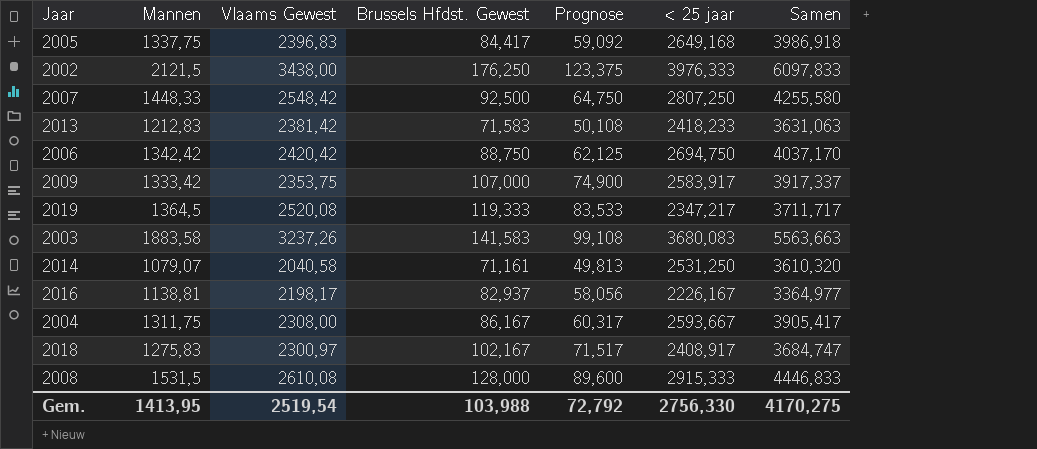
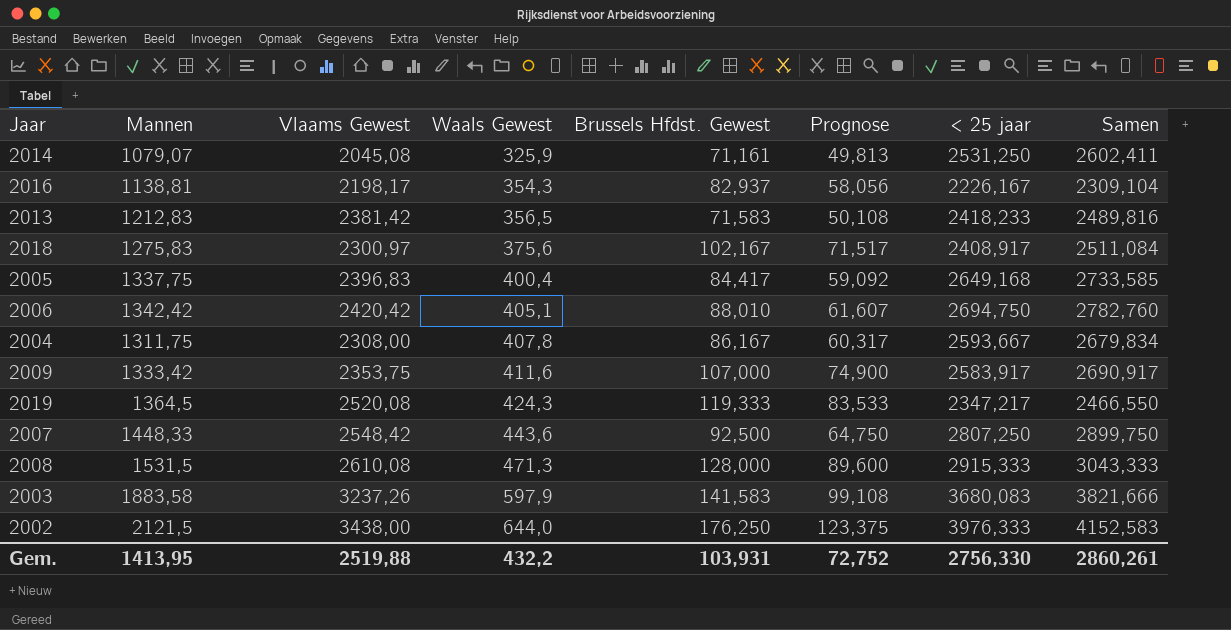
row order: none -> Waals Gewest ascending
column Waals Gewest | position: none -> 4
column Samen | formula: [Mannen] + [< 25 jaar] -> [Brussels Hfdst. Gewest] + [< 25 jaar]
2014 | Vlaams Gewest: 2040,58 -> 2045,08
2006 | Brussels Hfdst. Gewest: 88,750 -> 88,010
2006 | Prognose: 62,125 -> 61,607
Gem. | Vlaams Gewest: 2519,54 -> 2519,88
Gem. | Brussels Hfdst. Gewest: 103,988 -> 103,931
Gem. | Prognose: 72,792 -> 72,752
Gem. | Samen: 4170,275 -> 2860,261

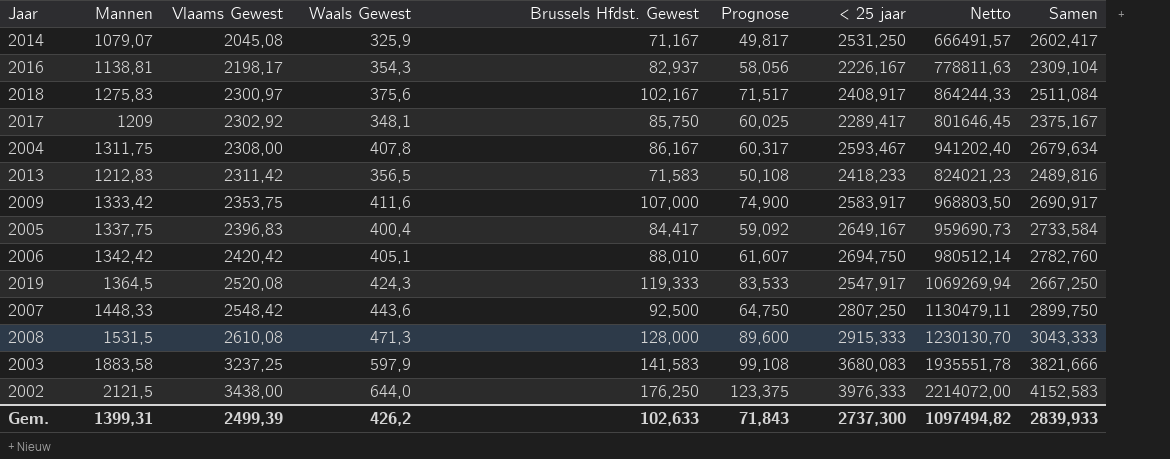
row order: Waals Gewest ascending -> Vlaams Gewest ascending
column Netto | formula: none -> [Vlaams Gewest] * [Waals Gewest]
2014 | Brussels Hfdst. Gewest: 71,161 -> 71,167
2014 | Prognose: 49,813 -> 49,817
2014 | Samen: 2602,411 -> 2602,417
row 2017: none -> 1209 | 2302,92 | 348,1 | 85,750 | 60,025 | 2289,417 | 801646,45 | 2375,167
2004 | < 25 jaar: 2593,667 -> 2593,467
2004 | Samen: 2679,834 -> 2679,634
2013 | Vlaams Gewest: 2381,42 -> 2311,42
2005 | < 25 jaar: 2649,168 -> 2649,167
2005 | Samen: 2733,585 -> 2733,584
2019 | < 25 jaar: 2347,217 -> 2547,917
2019 | Samen: 2466,550 -> 2667,250
2003 | Vlaams Gewest: 3237,26 -> 3237,25
Gem. | Mannen: 1413,95 -> 1399,31
Gem. | Vlaams Gewest: 2519,88 -> 2499,39
Gem. | Waals Gewest: 432,2 -> 426,2
Gem. | Brussels Hfdst. Gewest: 103,931 -> 102,633
Gem. | Prognose: 72,752 -> 71,843
Gem. | < 25 jaar: 2756,330 -> 2737,300
Gem. | Samen: 2860,261 -> 2839,933

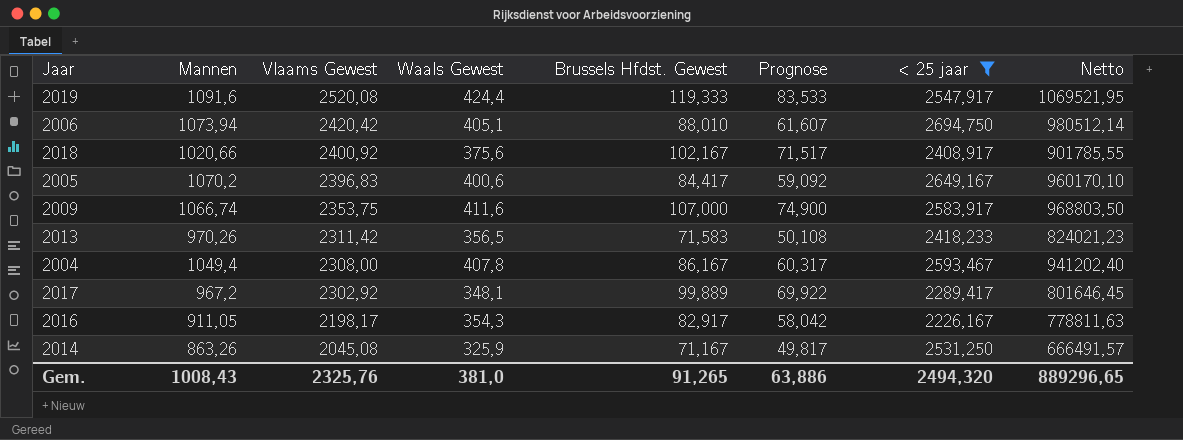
filter: none -> < 25 jaar <= 2694,750
row order: Vlaams Gewest ascending -> Vlaams Gewest descending
column Samen | formula: [Brussels Hfdst. Gewest] + [< 25 jaar] -> none
2019 | Mannen: 1364,5 -> 1091,6
2019 | Waals Gewest: 424,3 -> 424,4
2019 | Netto: 1069269,94 -> 1069521,95
2006 | Mannen: 1342,42 -> 1073,94
2018 | Mannen: 1275,83 -> 1020,66
2018 | Vlaams Gewest: 2300,97 -> 2400,92
2018 | Netto: 864244,33 -> 901785,55
2005 | Mannen: 1337,75 -> 1070,2
2005 | Waals Gewest: 400,4 -> 400,6
2005 | Netto: 959690,73 -> 960170,10
2009 | Mannen: 1333,42 -> 1066,74
2013 | Mannen: 1212,83 -> 970,26
2004 | Mannen: 1311,75 -> 1049,4
2017 | Mannen: 1209 -> 967,2
2017 | Brussels Hfdst. Gewest: 85,750 -> 99,889
2017 | Prognose: 60,025 -> 69,922
2016 | Mannen: 1138,81 -> 911,05
2016 | Brussels Hfdst. Gewest: 82,937 -> 82,917
2016 | Prognose: 58,056 -> 58,042
2014 | Mannen: 1079,07 -> 863,26
Gem. | Mannen: 1399,31 -> 1008,43
Gem. | Vlaams Gewest: 2499,39 -> 2325,76
Gem. | Waals Gewest: 426,2 -> 381,0
Gem. | Brussels Hfdst. Gewest: 102,633 -> 91,265
Gem. | Prognose: 71,843 -> 63,886
Gem. | < 25 jaar: 2737,300 -> 2494,320
Gem. | Netto: 1097494,82 -> 889296,65

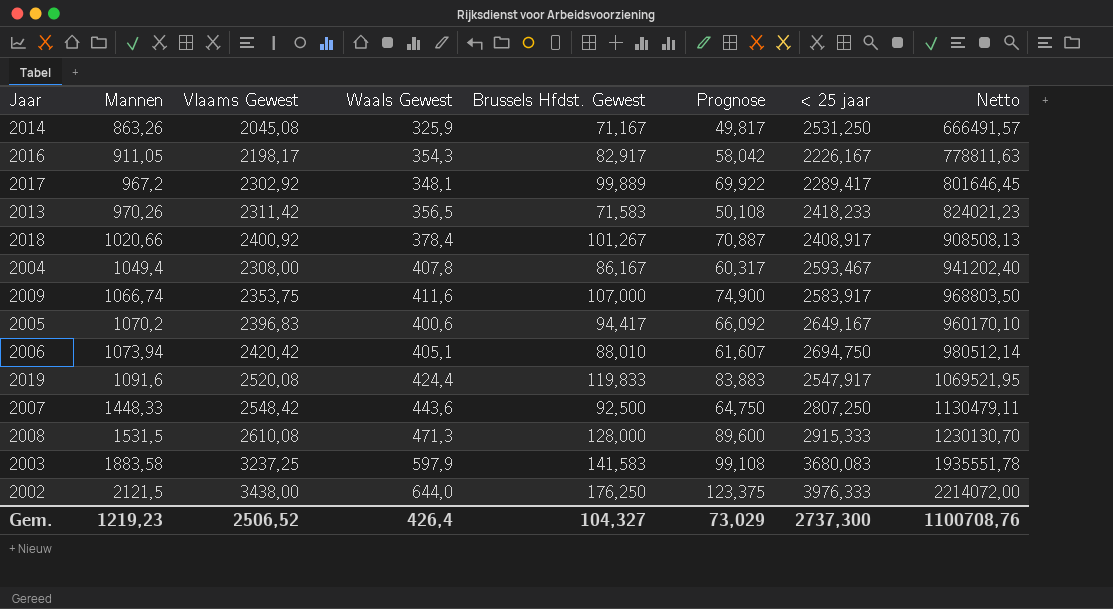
filter: < 25 jaar <= 2694,750 -> none
row order: Vlaams Gewest descending -> Mannen ascending
2018 | Waals Gewest: 375,6 -> 378,4
2018 | Brussels Hfdst. Gewest: 102,167 -> 101,267
2018 | Prognose: 71,517 -> 70,887
2018 | Netto: 901785,55 -> 908508,13
2005 | Brussels Hfdst. Gewest: 84,417 -> 94,417
2005 | Prognose: 59,092 -> 66,092
2019 | Brussels Hfdst. Gewest: 119,333 -> 119,833
2019 | Prognose: 83,533 -> 83,883
Gem. | Mannen: 1008,43 -> 1219,23
Gem. | Vlaams Gewest: 2325,76 -> 2506,52
Gem. | Waals Gewest: 381,0 -> 426,4
Gem. | Brussels Hfdst. Gewest: 91,265 -> 104,327
Gem. | Prognose: 63,886 -> 73,029
Gem. | < 25 jaar: 2494,320 -> 2737,300
Gem. | Netto: 889296,65 -> 1100708,76

